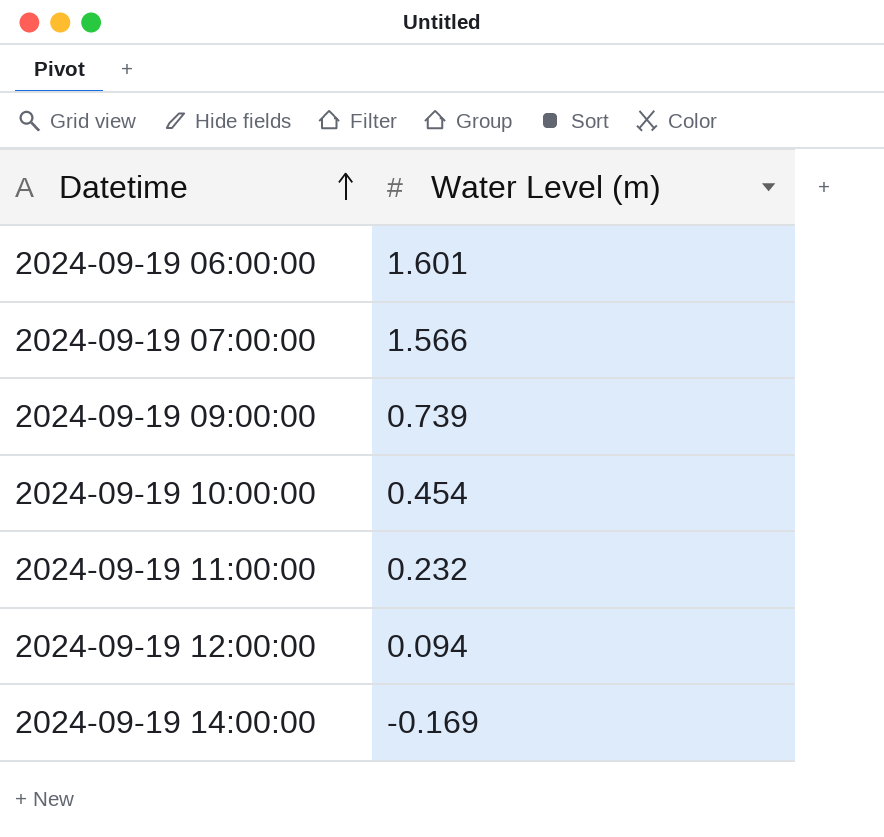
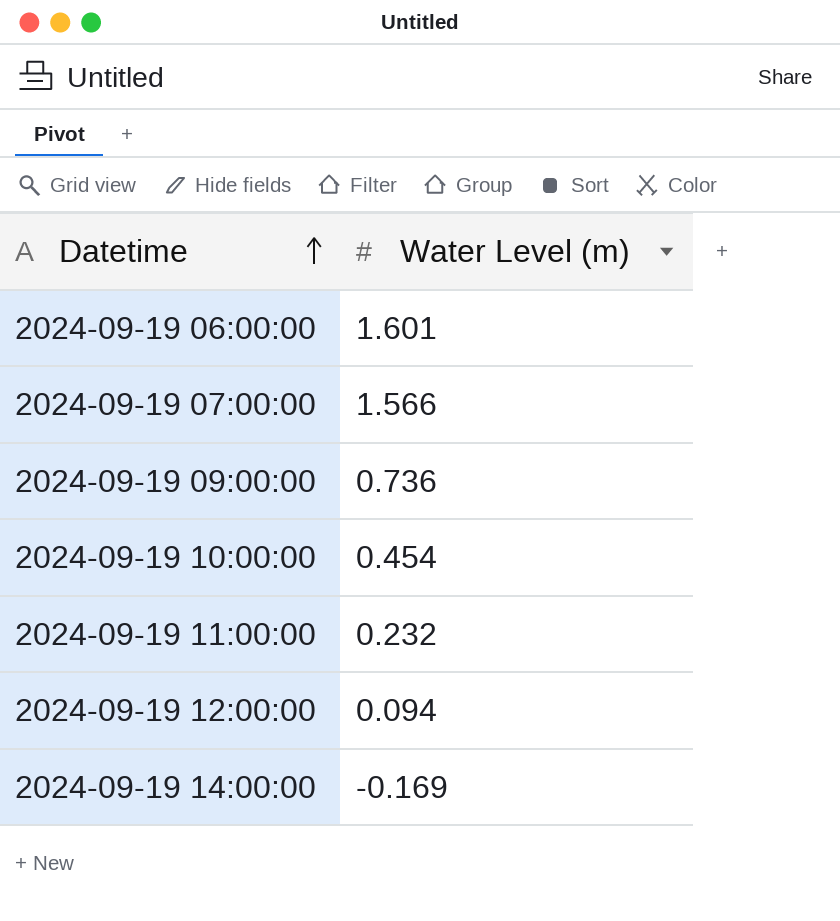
2024-09-19 09:00:00 | Water Level (m): 0.739 -> 0.736

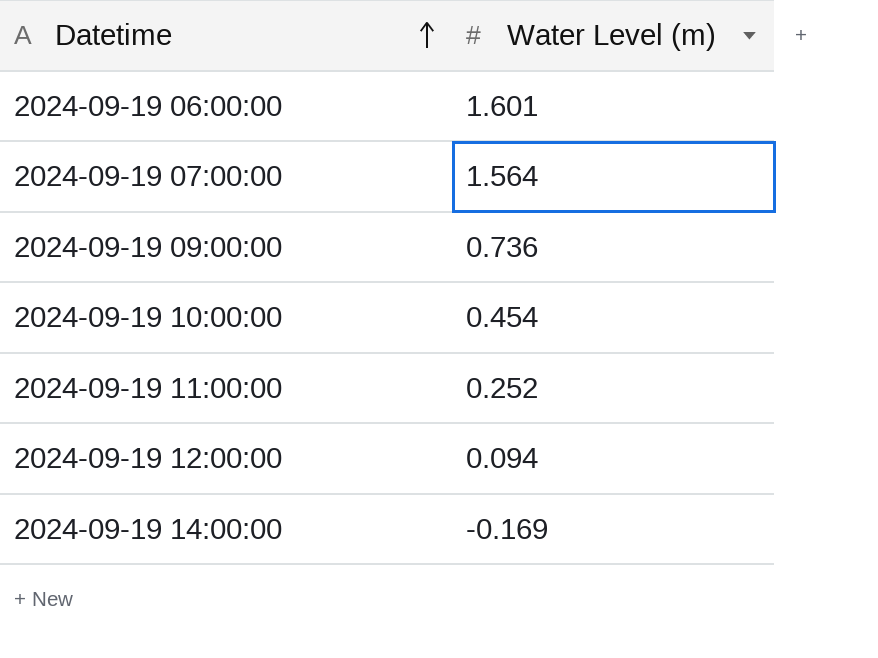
2024-09-19 07:00:00 | Water Level (m): 1.566 -> 1.564
2024-09-19 11:00:00 | Water Level (m): 0.232 -> 0.252

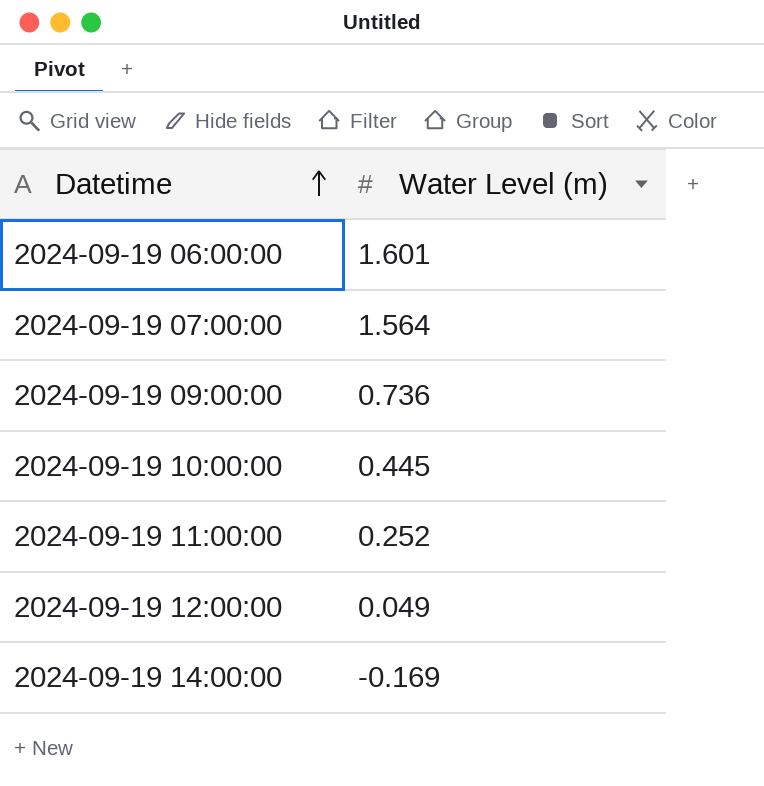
2024-09-19 10:00:00 | Water Level (m): 0.454 -> 0.445
2024-09-19 12:00:00 | Water Level (m): 0.094 -> 0.049

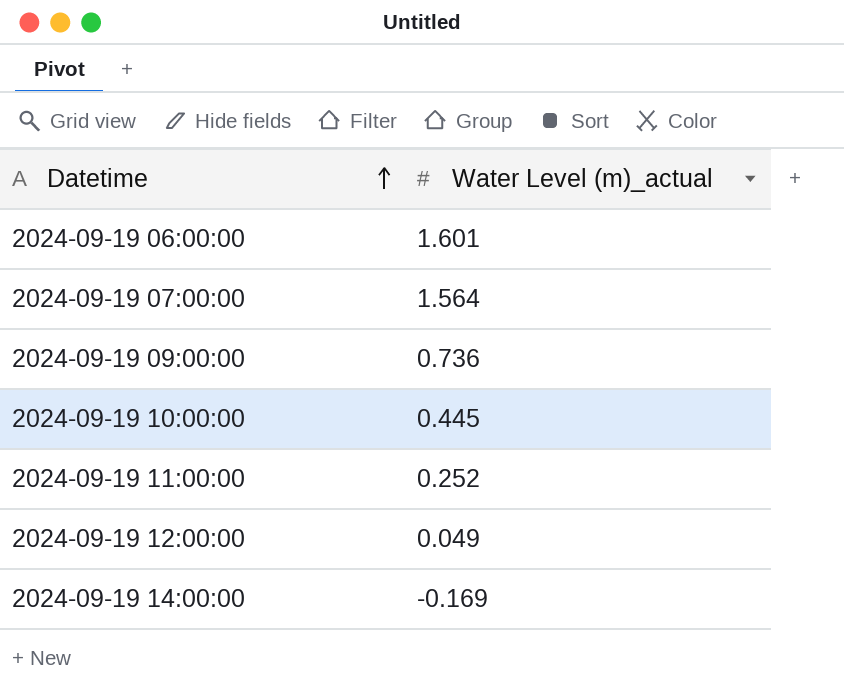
column name: Water Level (m) -> Water Level (m)_actual

